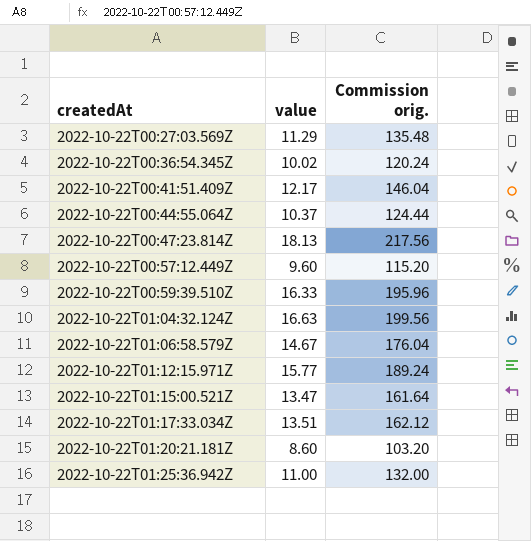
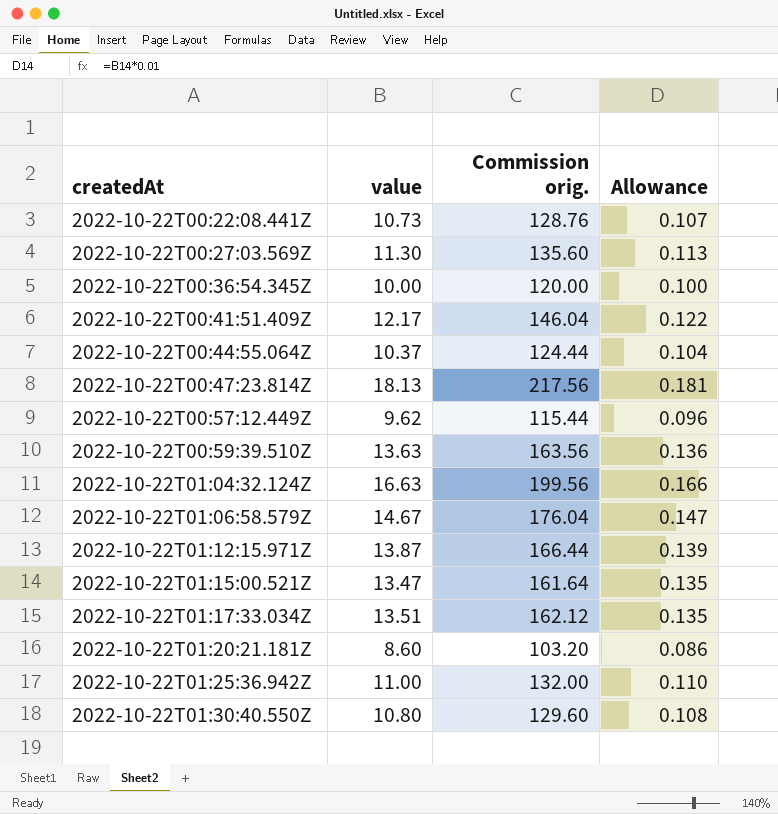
column Allowance | formula: none -> [value] * 0.01
row 2022-10-22T00:22:08.441Z: none -> 10.73 | 128.76 | 0.107
2022-10-22T00:27:03.569Z | value: 11.29 -> 11.30
2022-10-22T00:27:03.569Z | Commission orig.: 135.48 -> 135.60
2022-10-22T00:36:54.345Z | value: 10.02 -> 10.00
2022-10-22T00:36:54.345Z | Commission orig.: 120.24 -> 120.00
2022-10-22T00:57:12.449Z | value: 9.60 -> 9.62
2022-10-22T00:57:12.449Z | Commission orig.: 115.20 -> 115.44
2022-10-22T00:59:39.510Z | value: 16.33 -> 13.63
2022-10-22T00:59:39.510Z | Commission orig.: 195.96 -> 163.56
2022-10-22T01:12:15.971Z | value: 15.77 -> 13.87
2022-10-22T01:12:15.971Z | Commission orig.: 189.24 -> 166.44
row 2022-10-22T01:30:40.550Z: none -> 10.80 | 129.60 | 0.108

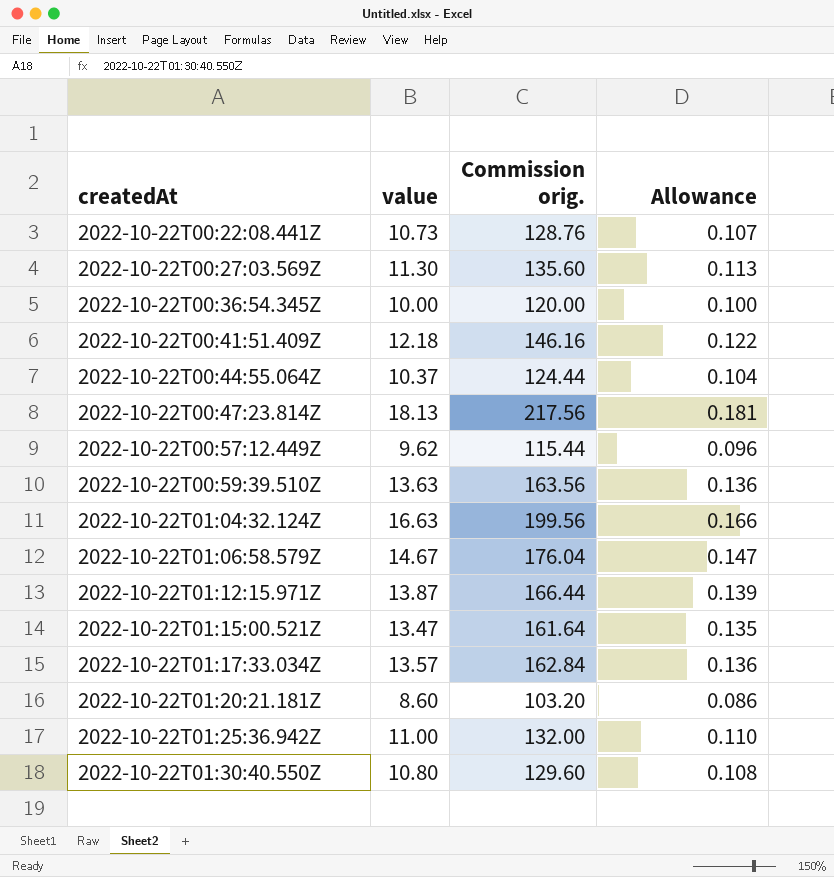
2022-10-22T00:41:51.409Z | value: 12.17 -> 12.18
2022-10-22T00:41:51.409Z | Commission orig.: 146.04 -> 146.16
2022-10-22T01:17:33.034Z | value: 13.51 -> 13.57
2022-10-22T01:17:33.034Z | Commission orig.: 162.12 -> 162.84
2022-10-22T01:17:33.034Z | Allowance: 0.135 -> 0.136

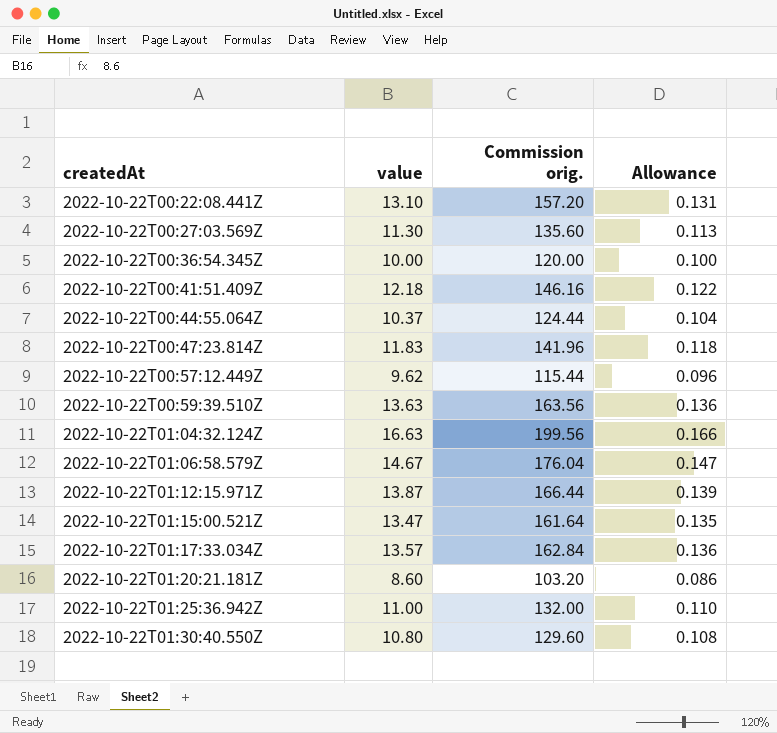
2022-10-22T00:22:08.441Z | value: 10.73 -> 13.10
2022-10-22T00:22:08.441Z | Commission orig.: 128.76 -> 157.20
2022-10-22T00:22:08.441Z | Allowance: 0.107 -> 0.131
2022-10-22T00:47:23.814Z | value: 18.13 -> 11.83
2022-10-22T00:47:23.814Z | Commission orig.: 217.56 -> 141.96
2022-10-22T00:47:23.814Z | Allowance: 0.181 -> 0.118

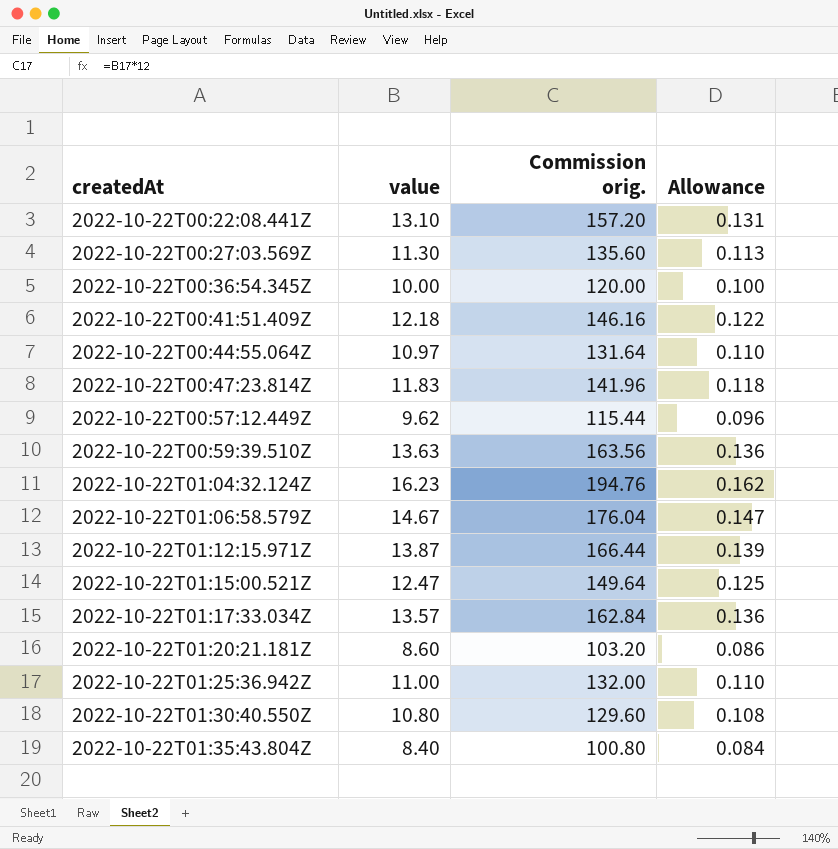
2022-10-22T00:44:55.064Z | value: 10.37 -> 10.97
2022-10-22T00:44:55.064Z | Commission orig.: 124.44 -> 131.64
2022-10-22T00:44:55.064Z | Allowance: 0.104 -> 0.110
2022-10-22T01:04:32.124Z | value: 16.63 -> 16.23
2022-10-22T01:04:32.124Z | Commission orig.: 199.56 -> 194.76
2022-10-22T01:04:32.124Z | Allowance: 0.166 -> 0.162
2022-10-22T01:15:00.521Z | value: 13.47 -> 12.47
2022-10-22T01:15:00.521Z | Commission orig.: 161.64 -> 149.64
2022-10-22T01:15:00.521Z | Allowance: 0.135 -> 0.125
row 2022-10-22T01:35:43.804Z: none -> 8.40 | 100.80 | 0.084

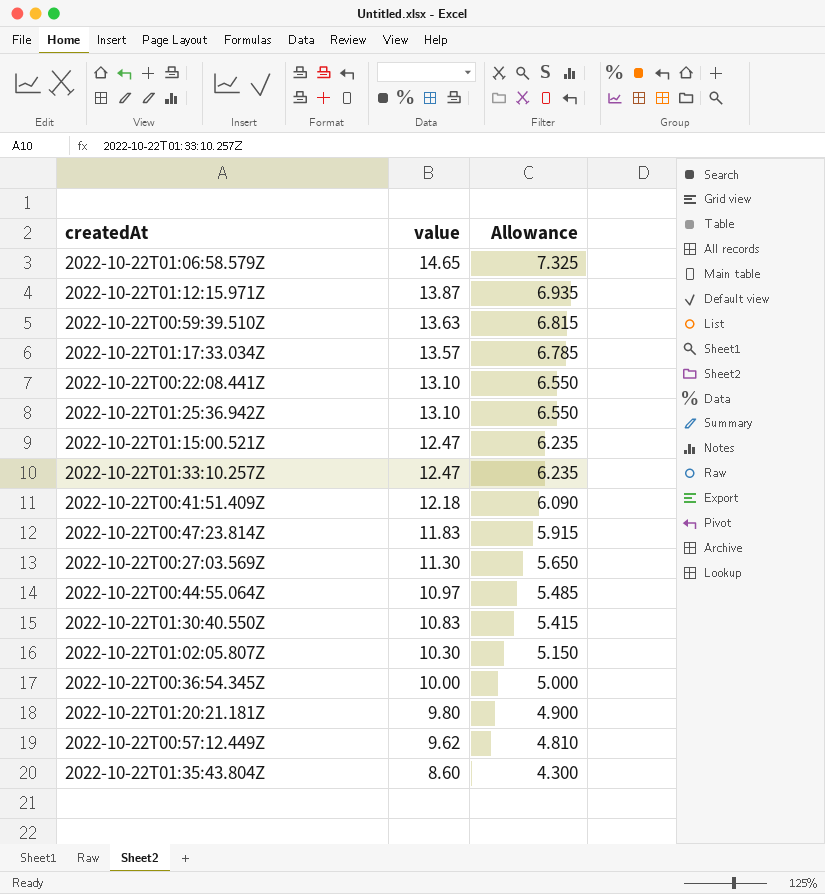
row order: createdAt ascending -> value descending
column Commission orig. | formula: [value] * 12 -> none
column Allowance | formula: [value] * 0.01 -> [value] * 0.5
row 2022-10-22T01:04:32.124Z: 16.23 | 194.76 | 0.162 -> none
2022-10-22T01:06:58.579Z | value: 14.67 -> 14.65
2022-10-22T01:25:36.942Z | value: 11.00 -> 13.10
row 2022-10-22T01:33:10.257Z: none -> 12.47 | 6.235
2022-10-22T01:30:40.550Z | value: 10.80 -> 10.83
row 2022-10-22T01:02:05.807Z: none -> 10.30 | 5.150
2022-10-22T01:20:21.181Z | value: 8.60 -> 9.80
2022-10-22T01:35:43.804Z | value: 8.40 -> 8.60

